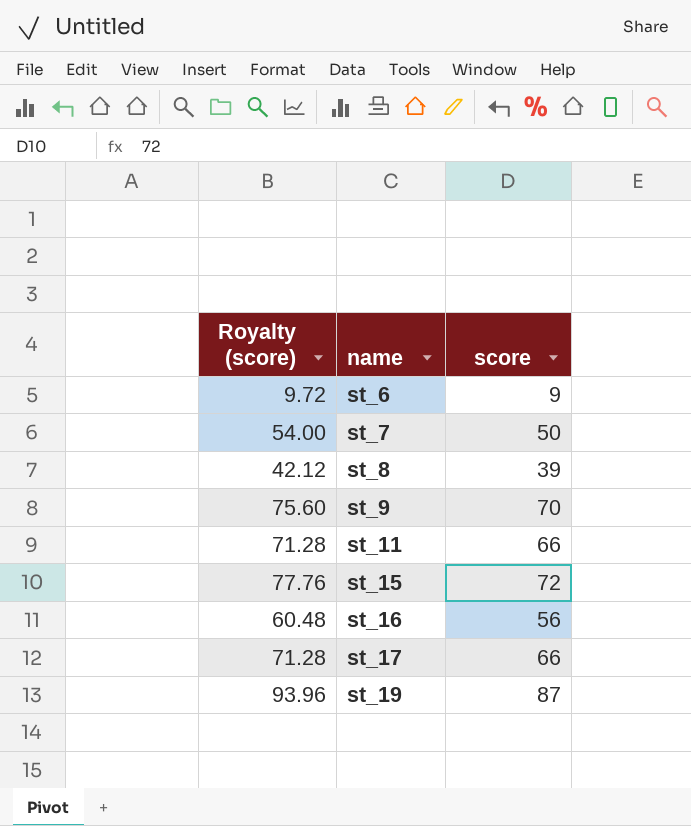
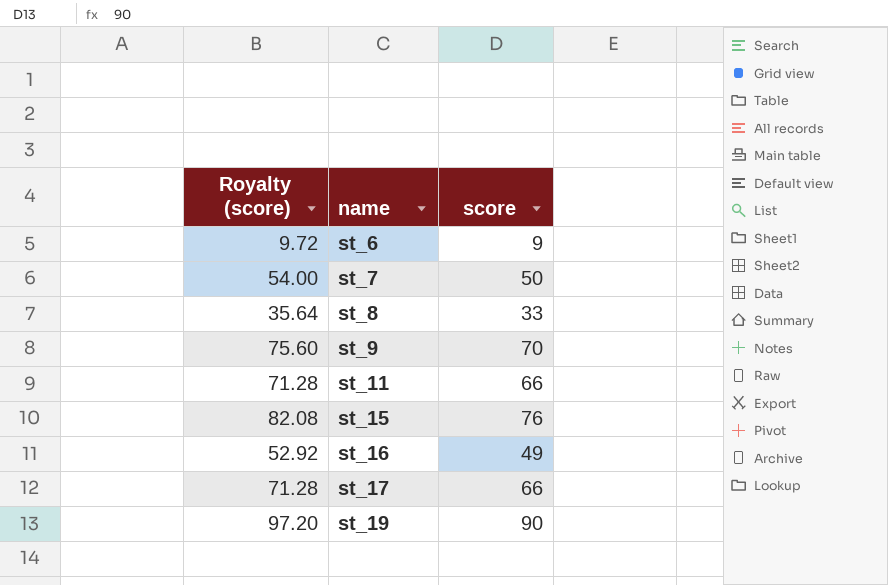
st_8 | Royalty (score): 42.12 -> 35.64
st_8 | score: 39 -> 33
st_15 | Royalty (score): 77.76 -> 82.08
st_15 | score: 72 -> 76
st_16 | Royalty (score): 60.48 -> 52.92
st_16 | score: 56 -> 49
st_19 | Royalty (score): 93.96 -> 97.20
st_19 | score: 87 -> 90

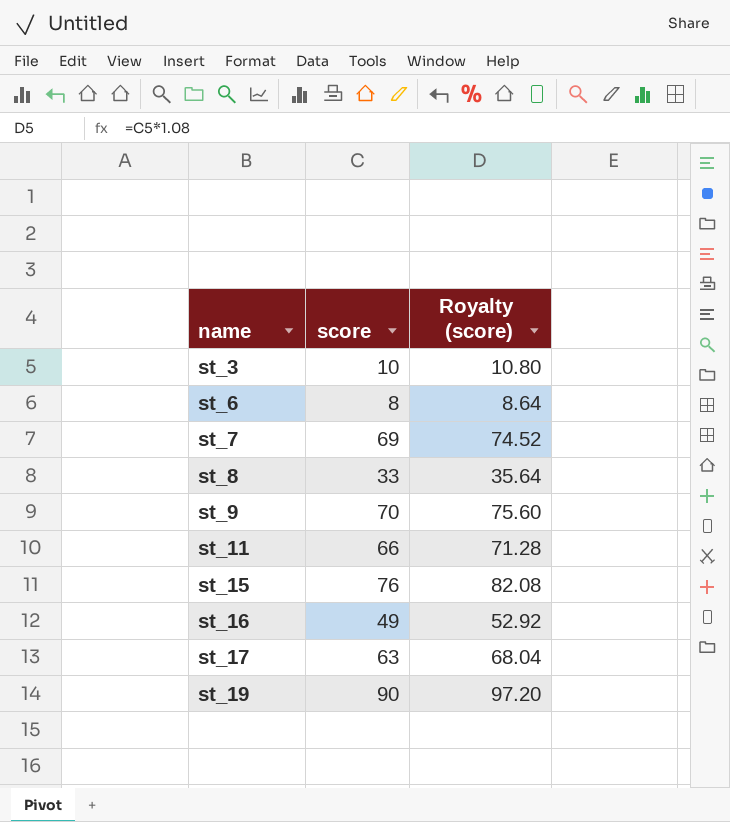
column Royalty (score) | position: 1 -> 3
row st_3: none -> 10 | 10.80
st_6 | score: 9 -> 8
st_6 | Royalty (score): 9.72 -> 8.64
st_7 | score: 50 -> 69
st_7 | Royalty (score): 54.00 -> 74.52
st_17 | score: 66 -> 63
st_17 | Royalty (score): 71.28 -> 68.04

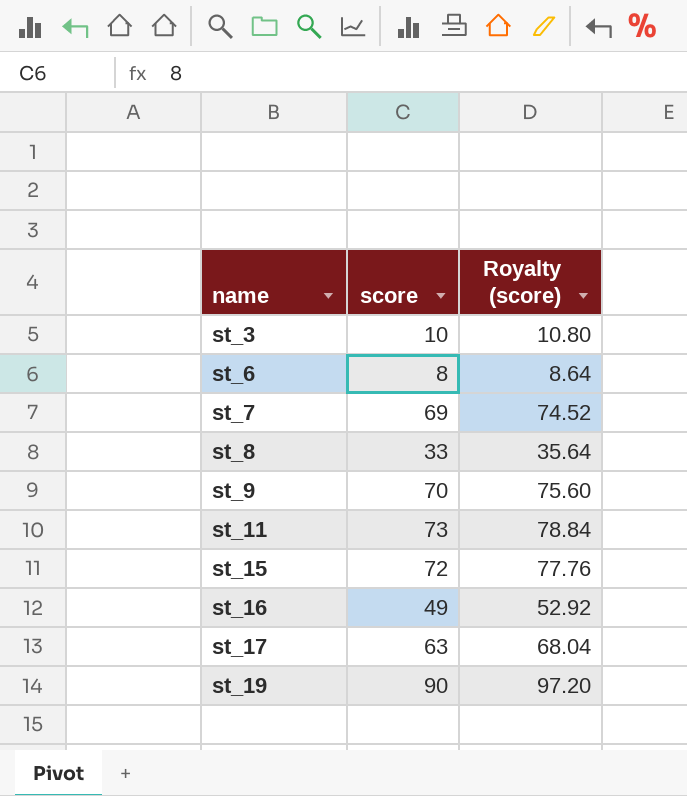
st_11 | score: 66 -> 73
st_11 | Royalty (score): 71.28 -> 78.84
st_15 | score: 76 -> 72
st_15 | Royalty (score): 82.08 -> 77.76

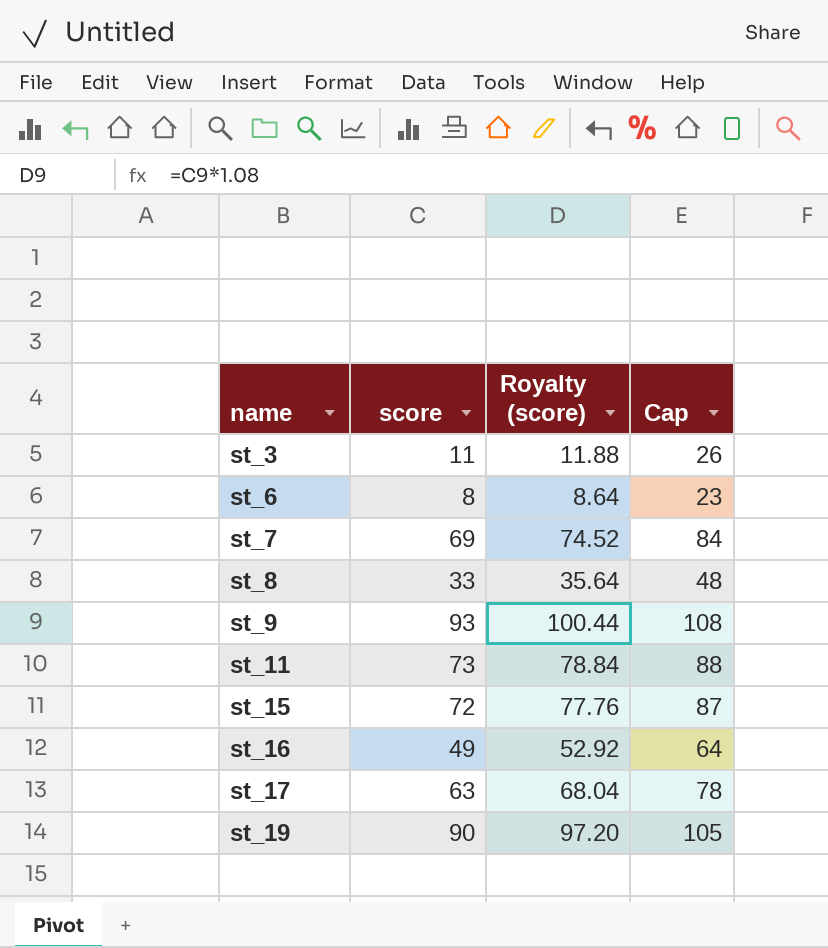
column Cap | formula: none -> [score] + 15
st_3 | score: 10 -> 11
st_3 | Royalty (score): 10.80 -> 11.88
st_9 | score: 70 -> 93
st_9 | Royalty (score): 75.60 -> 100.44

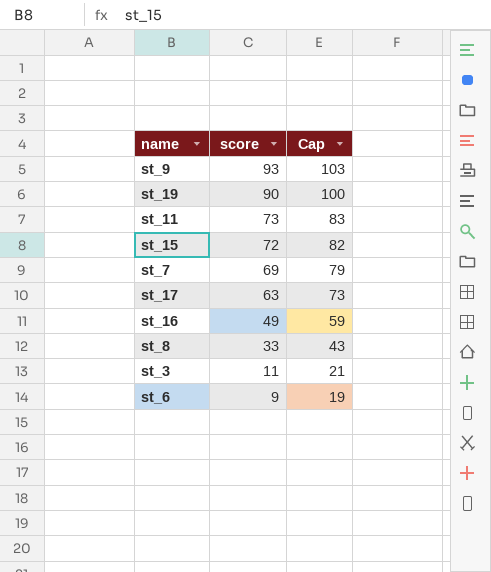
row order: name ascending -> score descending
column Royalty (score) | formula: [score] * 1.08 -> none
column Cap | formula: [score] + 15 -> [score] + 10
st_6 | score: 8 -> 9

